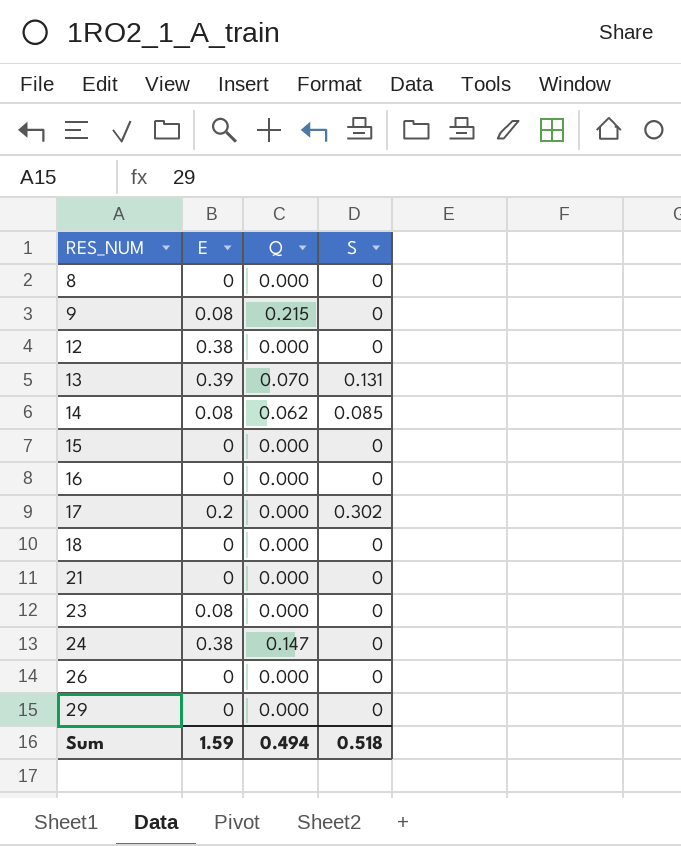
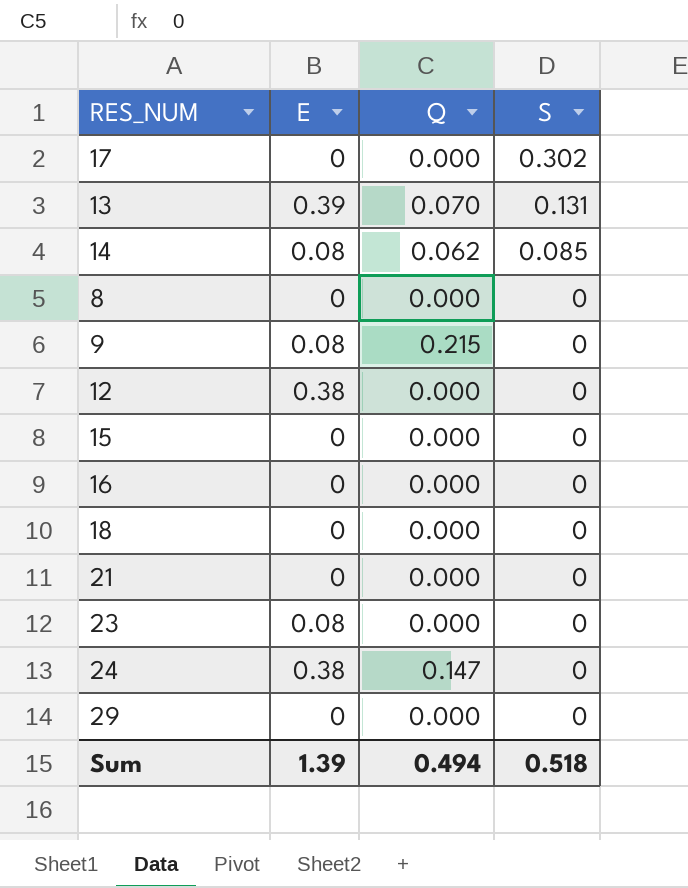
row order: RES_NUM ascending -> S descending
row 26: 0 | 0.000 | 0 -> none
17 | E: 0.2 -> 0
Sum | E: 1.59 -> 1.39

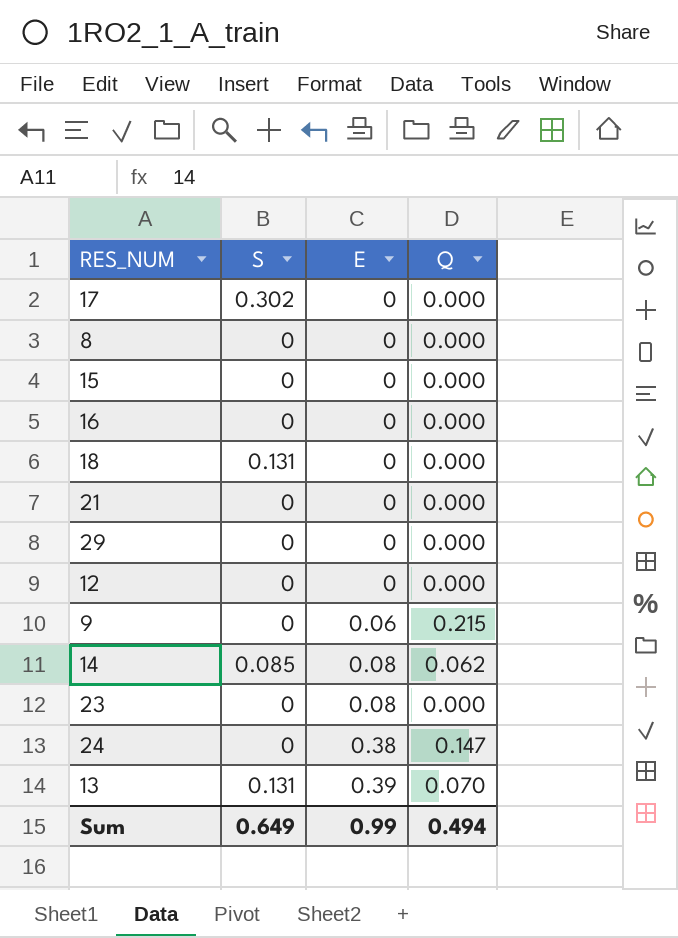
row order: S descending -> E ascending
column S | position: 4 -> 2
18 | S: 0 -> 0.131
12 | E: 0.38 -> 0
9 | E: 0.08 -> 0.06
Sum | S: 0.518 -> 0.649
Sum | E: 1.39 -> 0.99

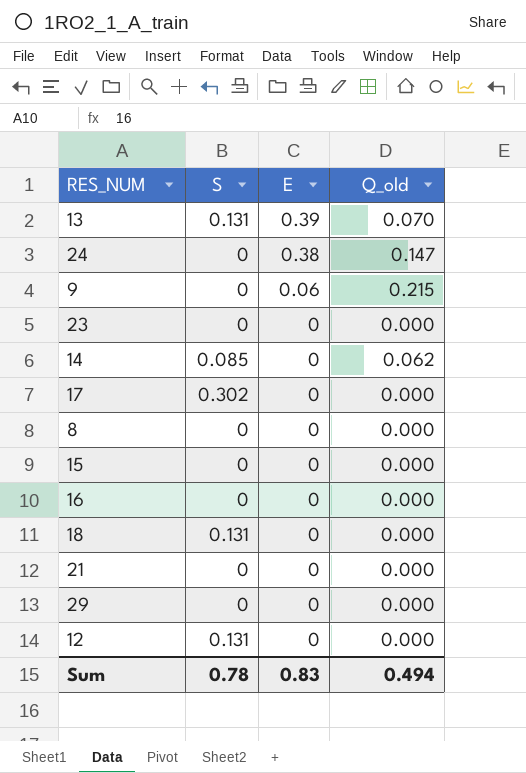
row order: E ascending -> E descending
column name: Q -> Q_old
23 | E: 0.08 -> 0
14 | E: 0.08 -> 0
12 | S: 0 -> 0.131
Sum | S: 0.649 -> 0.78
Sum | E: 0.99 -> 0.83

